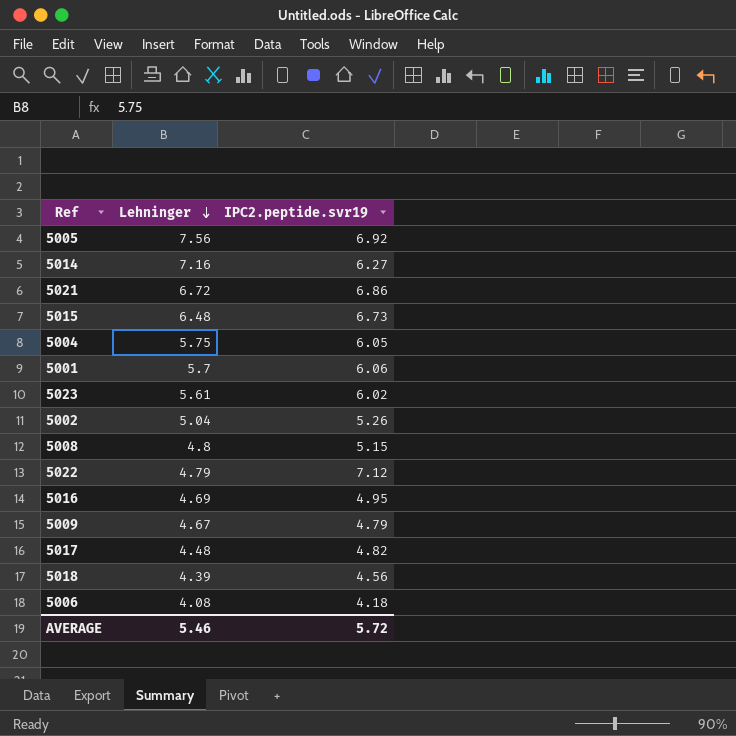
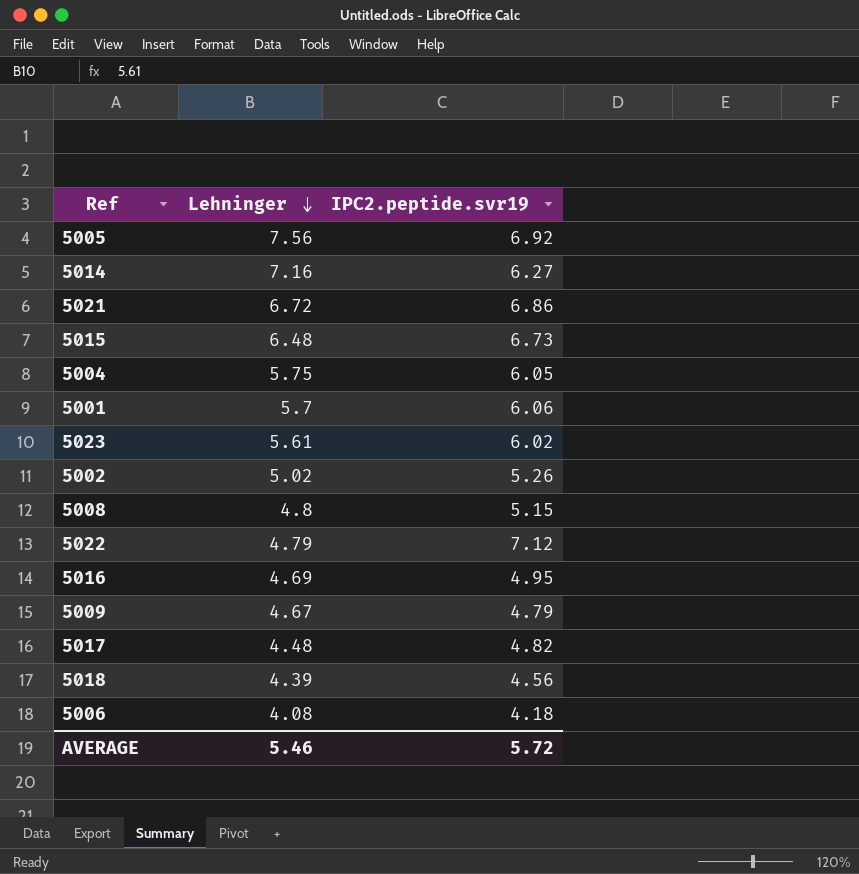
5002 | Lehninger: 5.04 -> 5.02

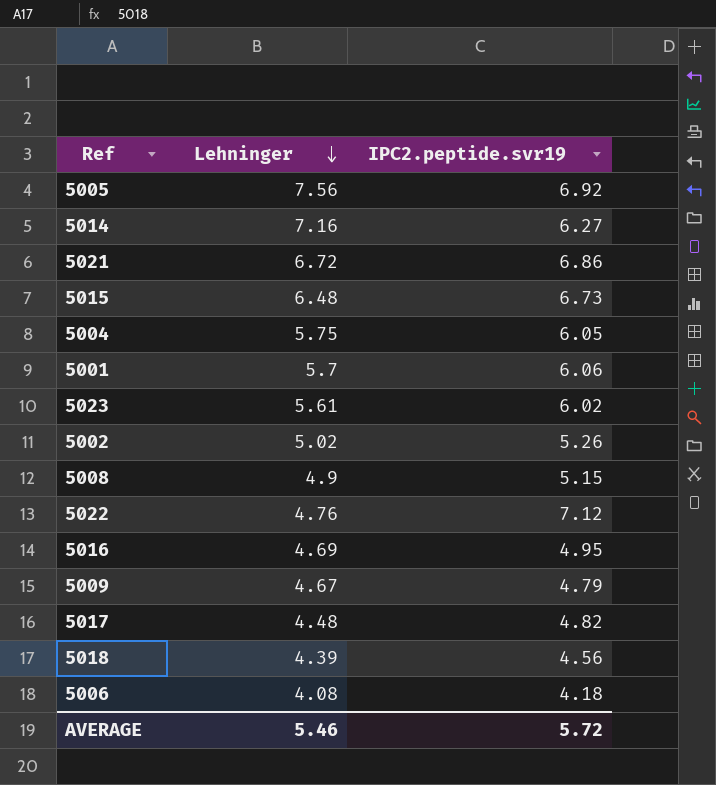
5008 | Lehninger: 4.8 -> 4.9
5022 | Lehninger: 4.79 -> 4.76

